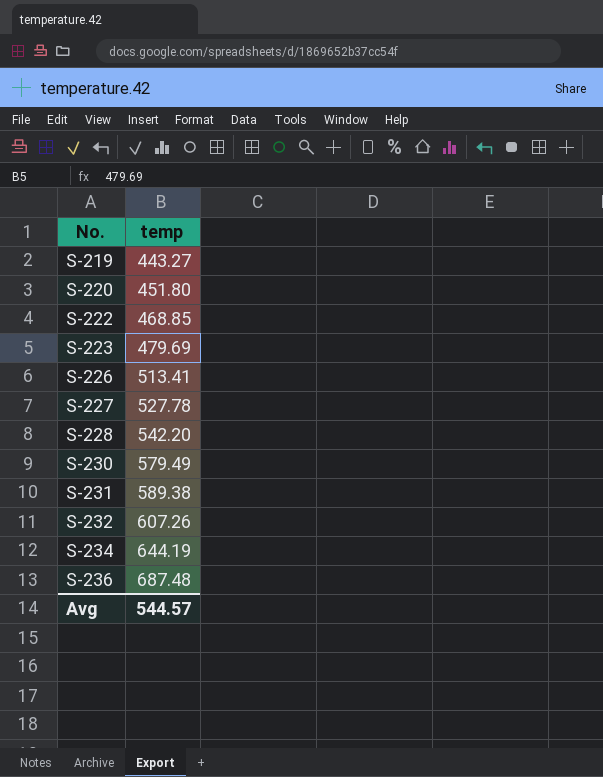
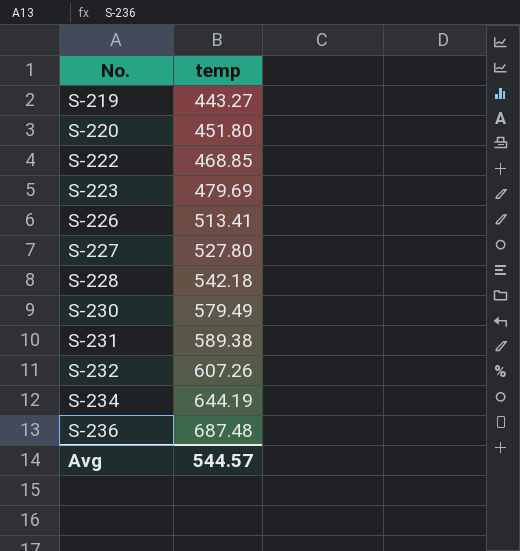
S-227 | temp: 527.78 -> 527.80
S-228 | temp: 542.20 -> 542.18

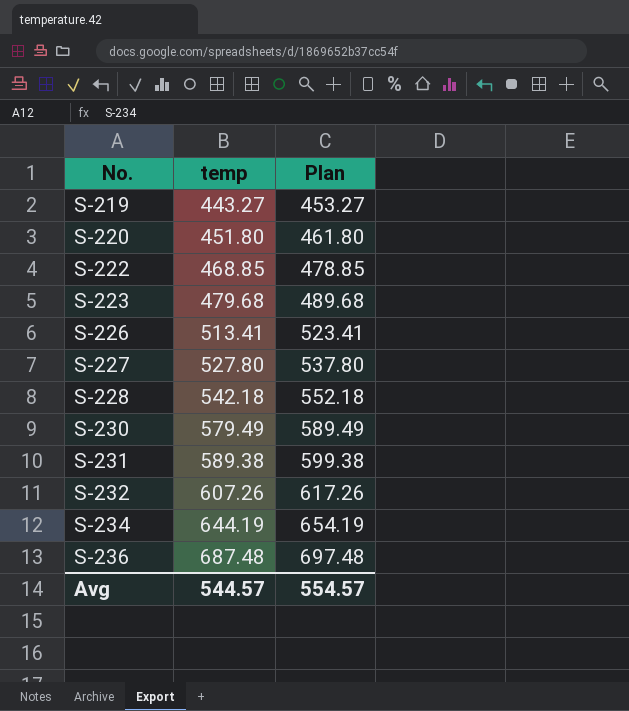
column Plan | formula: none -> [temp] + 10
S-223 | temp: 479.69 -> 479.68

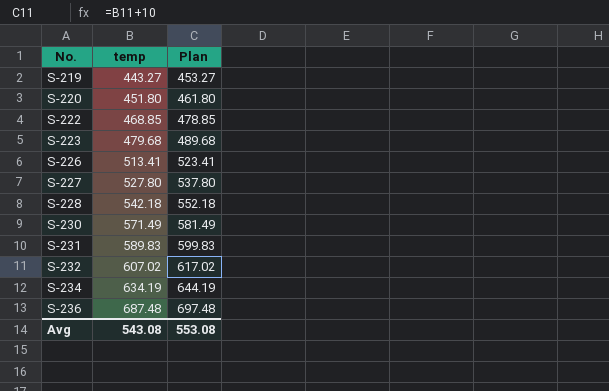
S-230 | temp: 579.49 -> 571.49
S-230 | Plan: 589.49 -> 581.49
S-231 | temp: 589.38 -> 589.83
S-231 | Plan: 599.38 -> 599.83
S-232 | temp: 607.26 -> 607.02
S-232 | Plan: 617.26 -> 617.02
S-234 | temp: 644.19 -> 634.19
S-234 | Plan: 654.19 -> 644.19
Avg | temp: 544.57 -> 543.08
Avg | Plan: 554.57 -> 553.08

